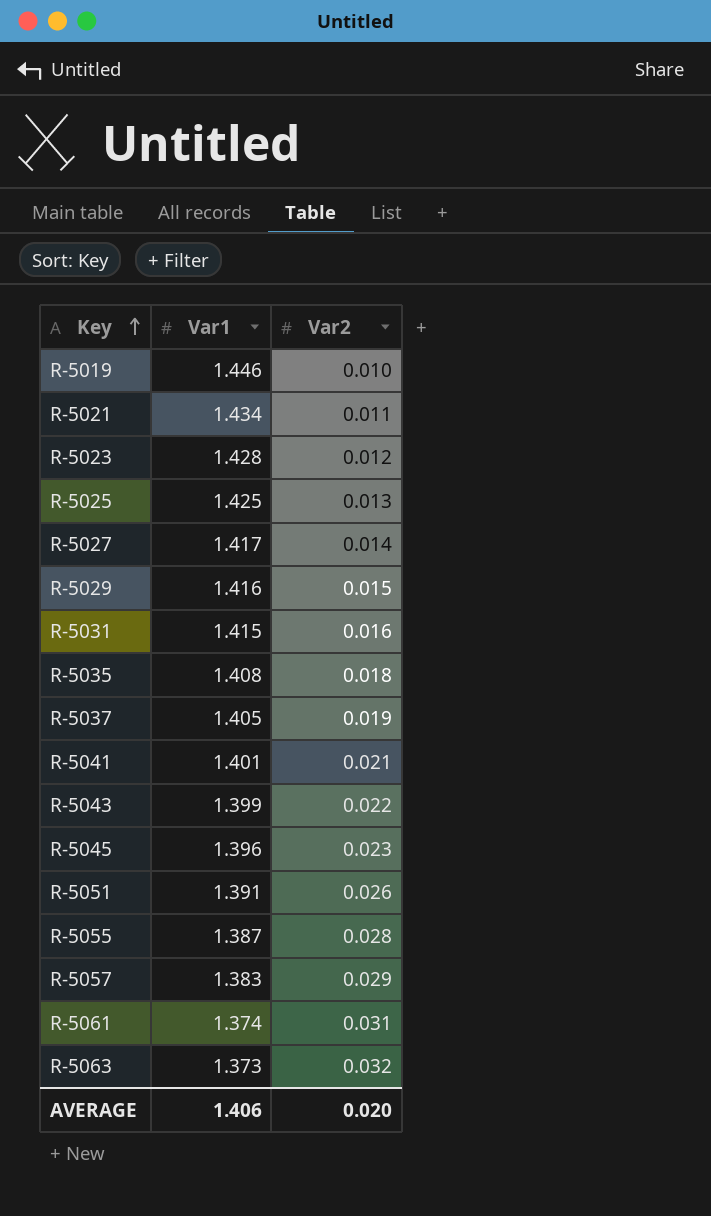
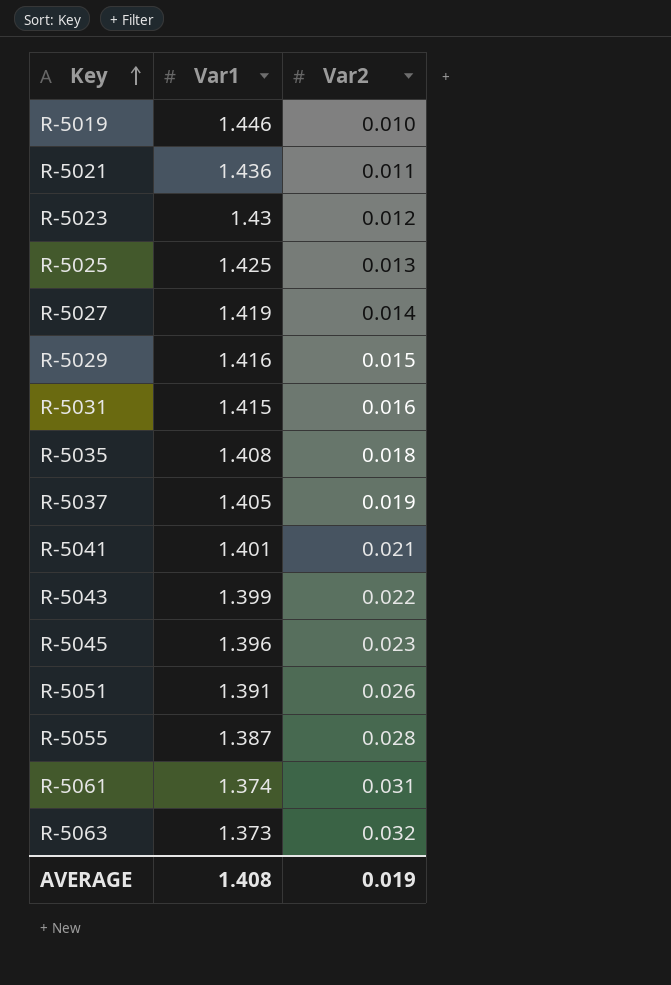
row R-5057: 1.383 | 0.029 -> none
R-5021 | Var1: 1.434 -> 1.436
R-5023 | Var1: 1.428 -> 1.43
R-5027 | Var1: 1.417 -> 1.419
AVERAGE | Var1: 1.406 -> 1.408
AVERAGE | Var2: 0.020 -> 0.019

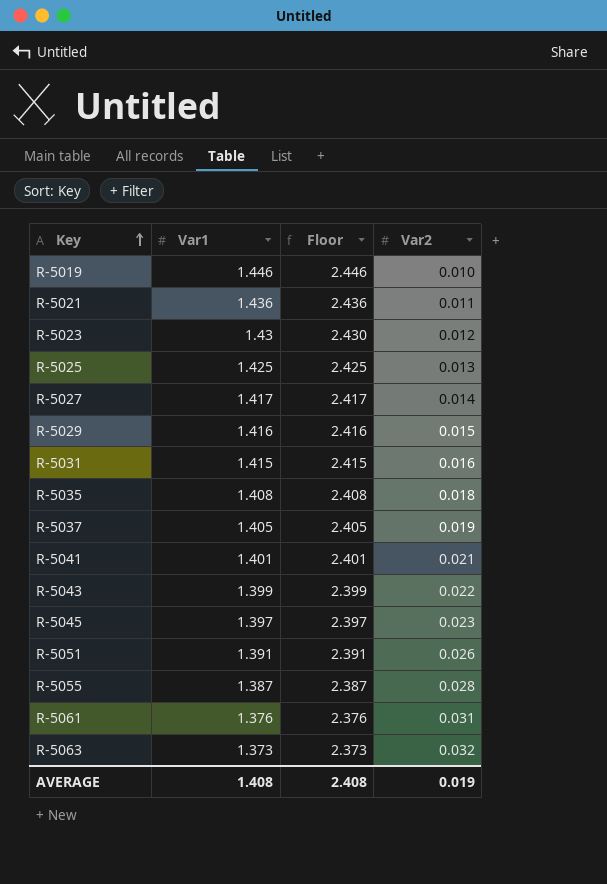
column Floor | formula: none -> [Var1] + 1
R-5027 | Var1: 1.419 -> 1.417
R-5045 | Var1: 1.396 -> 1.397
R-5061 | Var1: 1.374 -> 1.376

